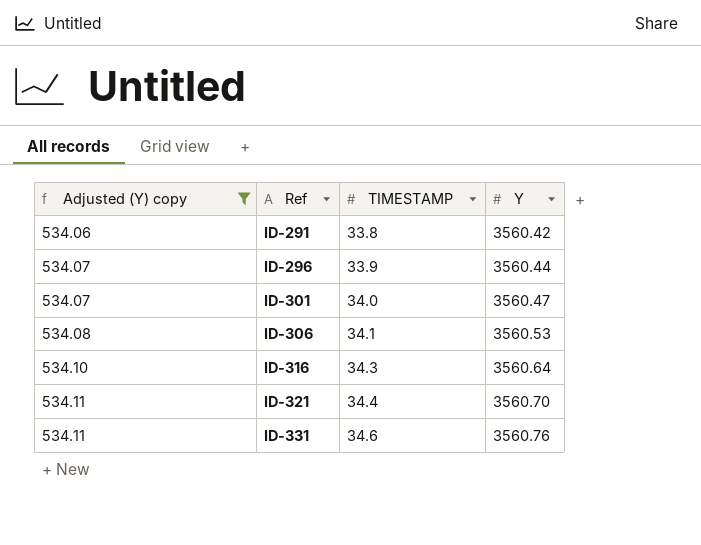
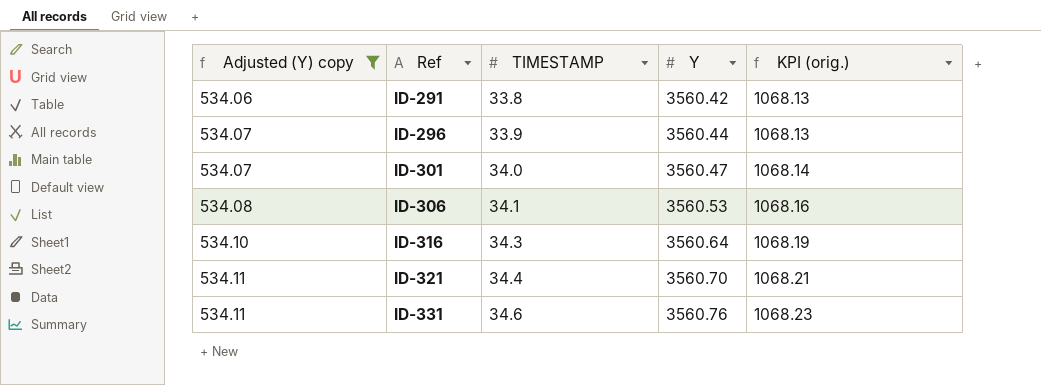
column KPI (orig.) | formula: none -> [Y] * 0.3

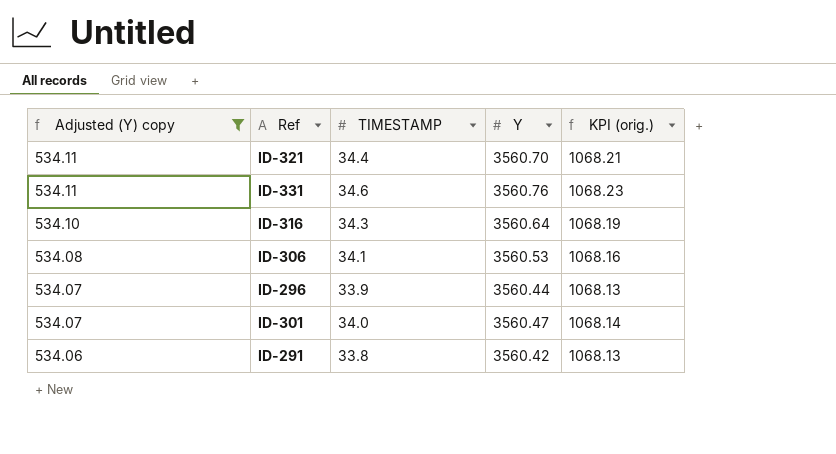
row order: Adjusted (Y) copy ascending -> Adjusted (Y) copy descending

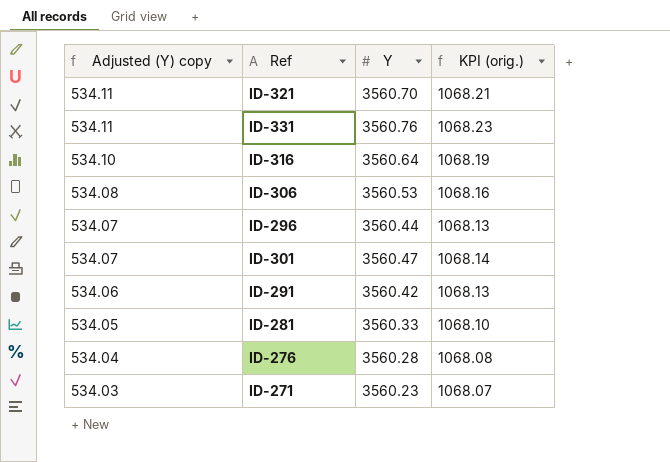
filter: Adjusted (Y) copy >= 534.06 -> none
column TIMESTAMP | position: 3 -> none

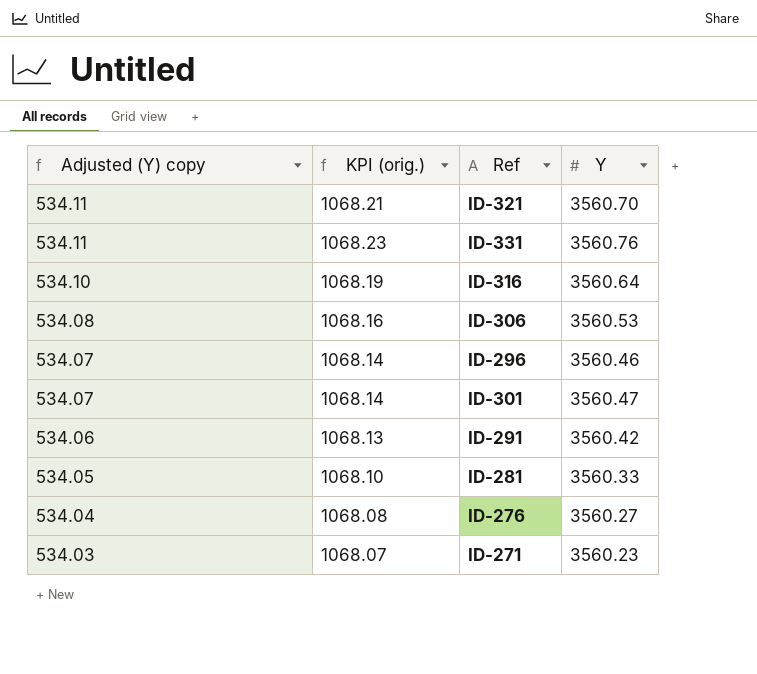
column KPI (orig.) | position: 4 -> 2
ID-296 | KPI (orig.): 1068.13 -> 1068.14
ID-296 | Y: 3560.44 -> 3560.46
ID-276 | Y: 3560.28 -> 3560.27

